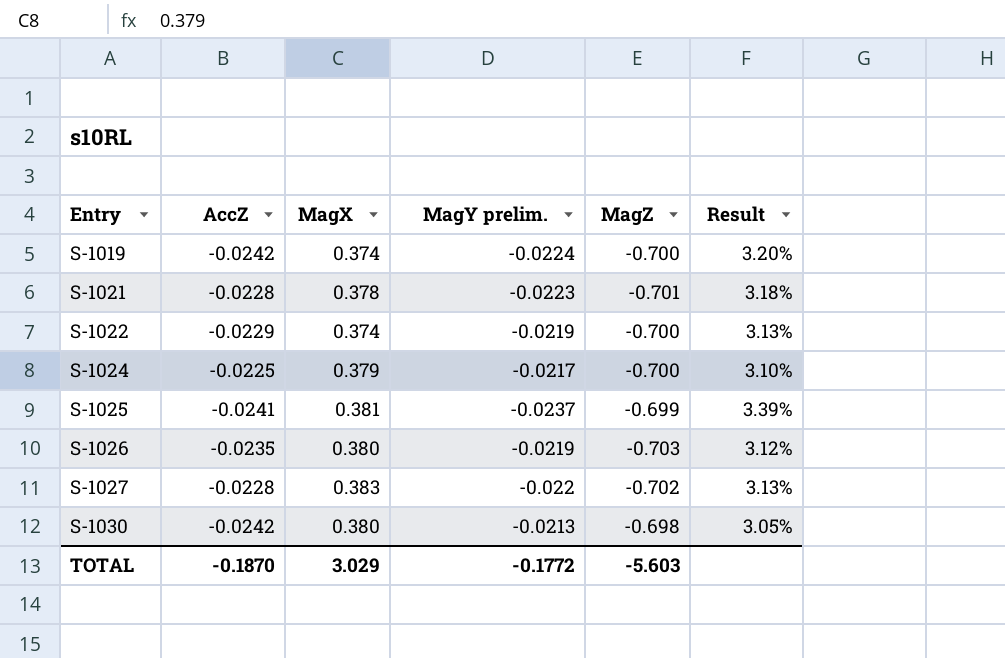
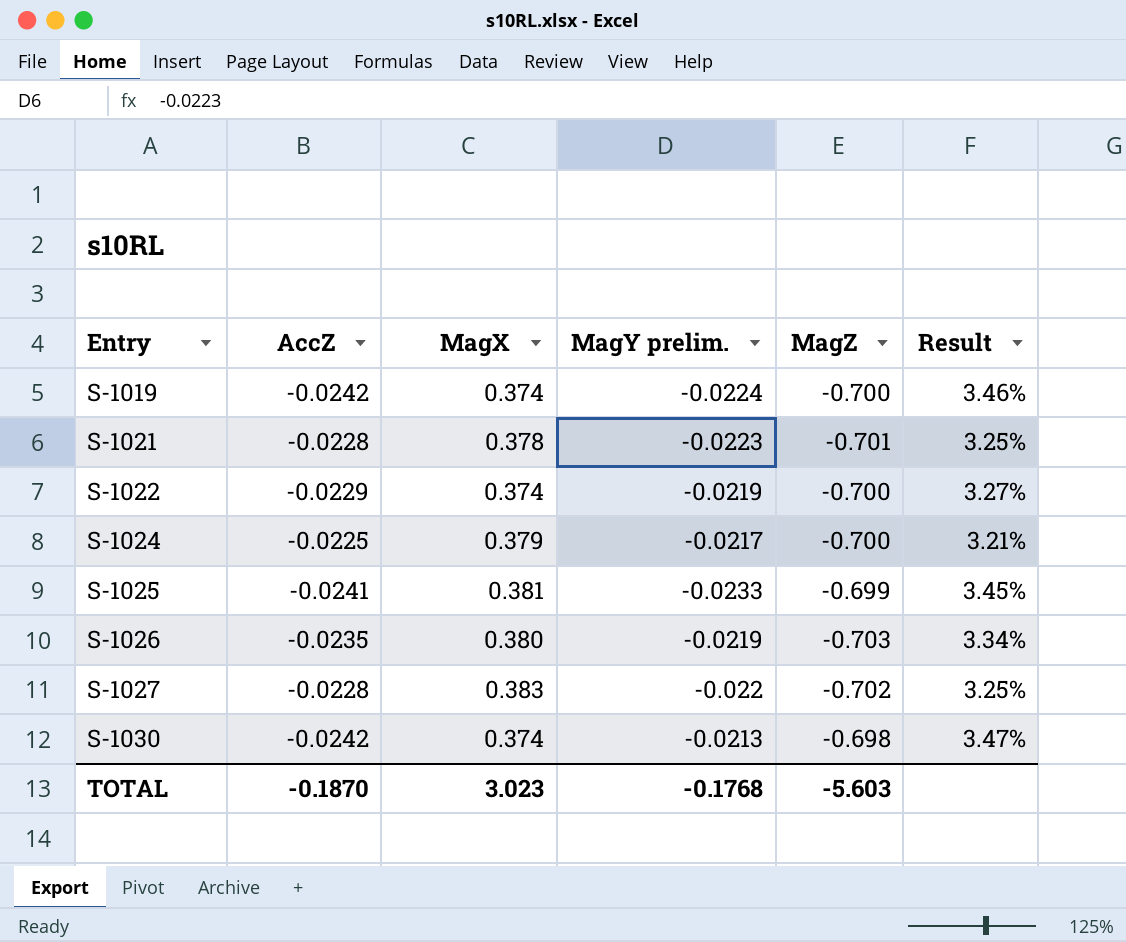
column Result | formula: [MagY prelim.] / [MagZ] -> [AccZ] / [MagZ]
S-1025 | MagY prelim.: -0.0237 -> -0.0233
S-1030 | MagX: 0.380 -> 0.374
TOTAL | MagX: 3.029 -> 3.023
TOTAL | MagY prelim.: -0.1772 -> -0.1768

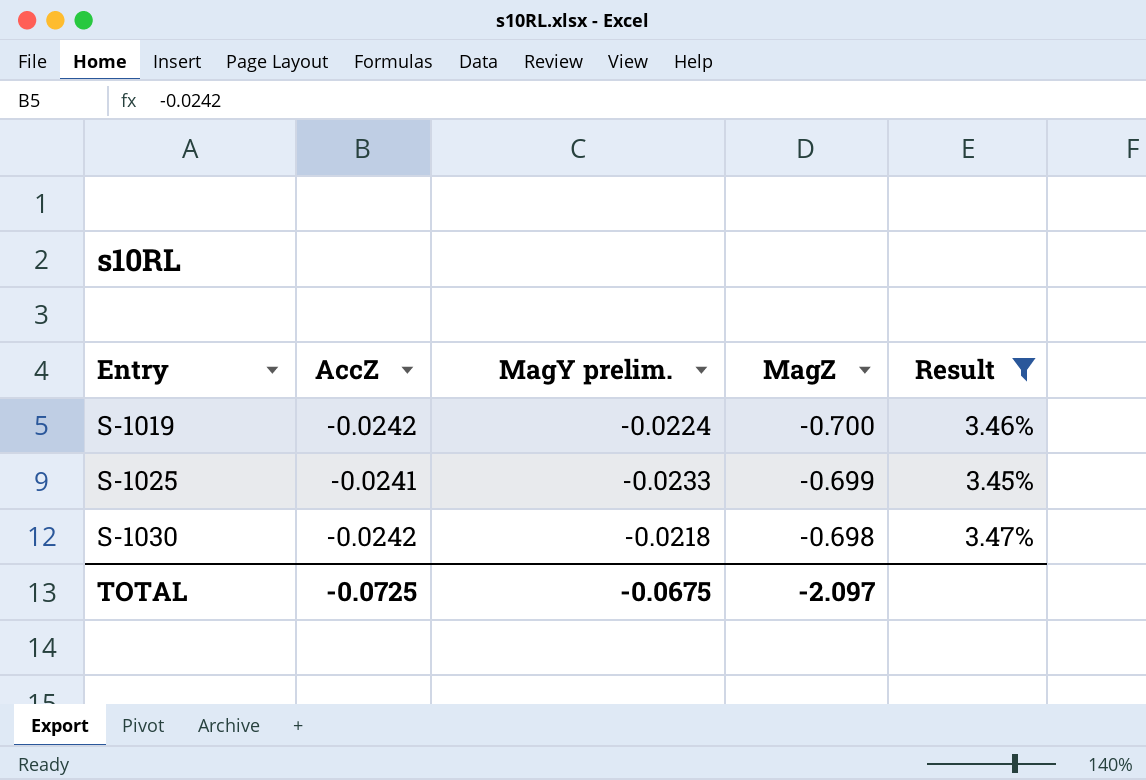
filter: none -> Result >= 3.45%
column MagX | position: 3 -> none
S-1030 | MagY prelim.: -0.0213 -> -0.0218
TOTAL | AccZ: -0.1870 -> -0.0725
TOTAL | MagY prelim.: -0.1768 -> -0.0675
TOTAL | MagZ: -5.603 -> -2.097

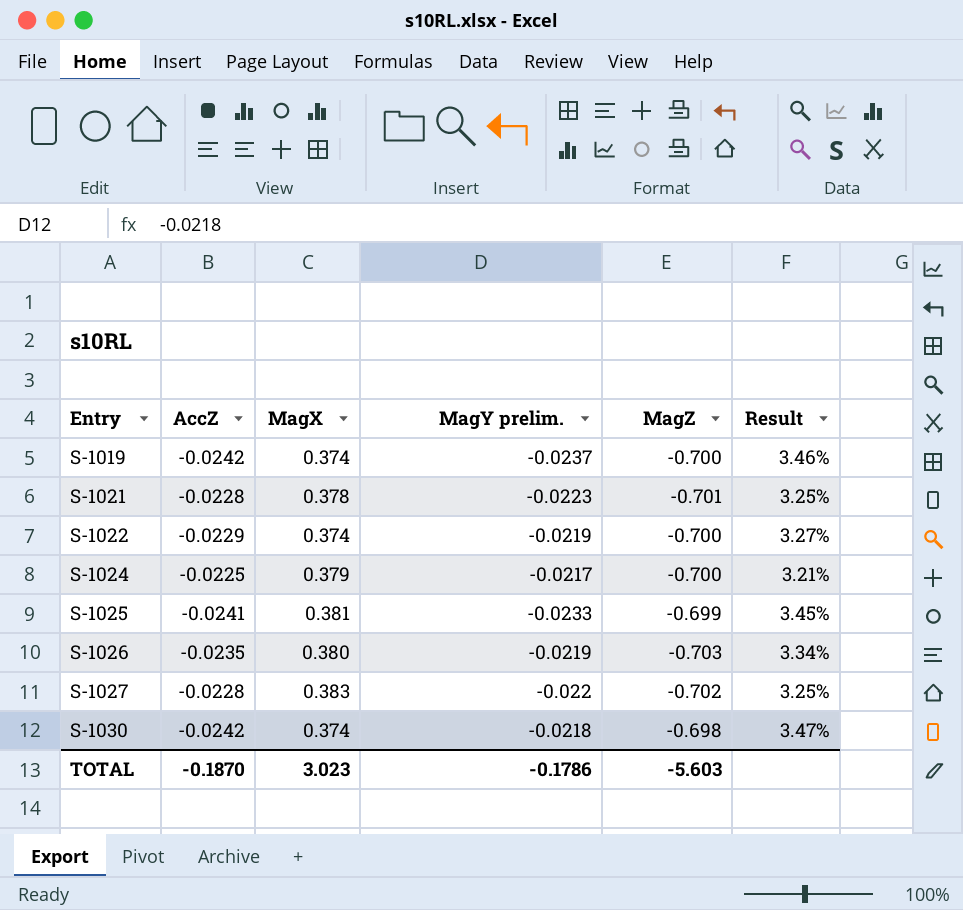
filter: Result >= 3.45% -> none
column MagX | position: none -> 3
S-1019 | MagY prelim.: -0.0224 -> -0.0237
TOTAL | AccZ: -0.0725 -> -0.1870
TOTAL | MagY prelim.: -0.0675 -> -0.1786
TOTAL | MagZ: -2.097 -> -5.603

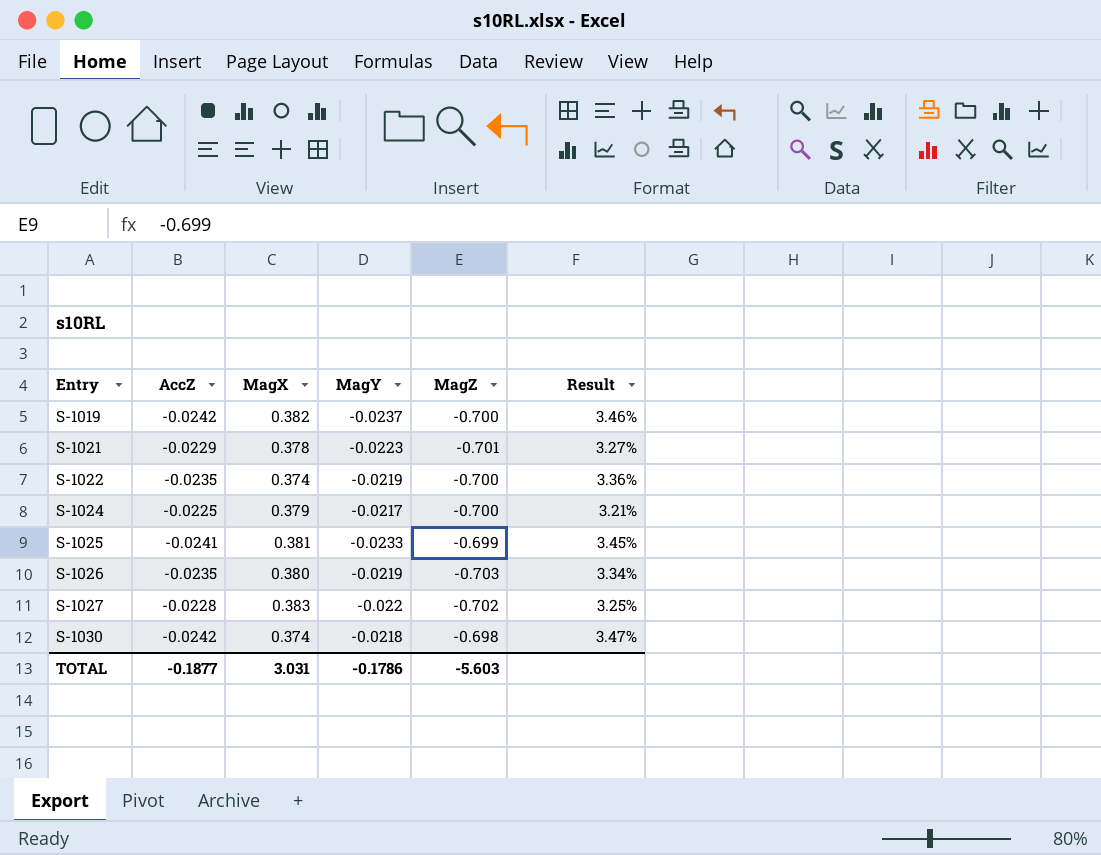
column name: MagY prelim. -> MagY
S-1019 | MagX: 0.374 -> 0.382
S-1021 | AccZ: -0.0228 -> -0.0229
S-1021 | Result: 3.25% -> 3.27%
S-1022 | AccZ: -0.0229 -> -0.0235
S-1022 | Result: 3.27% -> 3.36%
TOTAL | AccZ: -0.1870 -> -0.1877
TOTAL | MagX: 3.023 -> 3.031

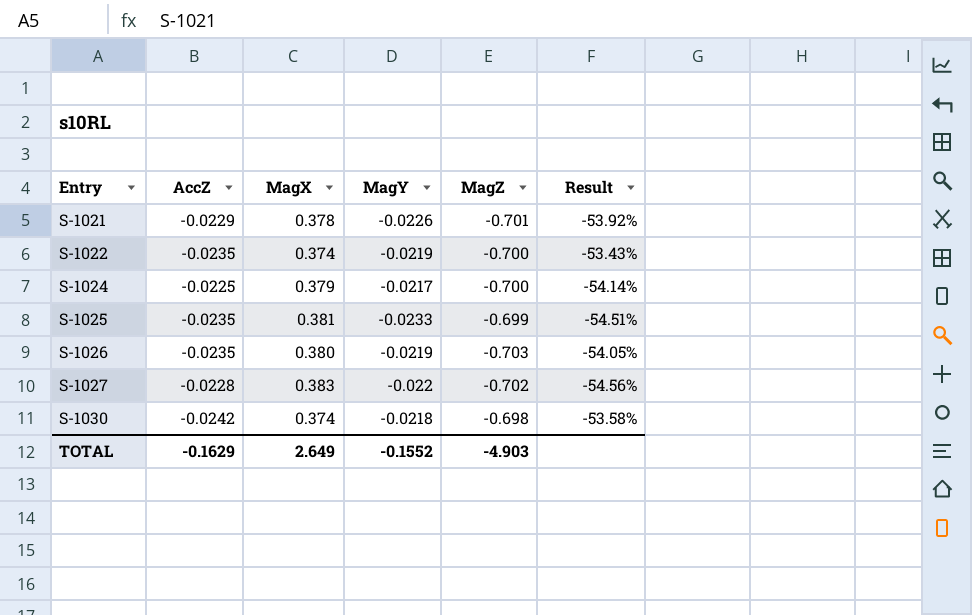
column Result | formula: [AccZ] / [MagZ] -> [MagX] / [MagZ]
row S-1019: -0.0242 | 0.382 | -0.0237 | -0.700 | 3.46% -> none
S-1021 | MagY: -0.0223 -> -0.0226
S-1025 | AccZ: -0.0241 -> -0.0235
TOTAL | AccZ: -0.1877 -> -0.1629
TOTAL | MagX: 3.031 -> 2.649
TOTAL | MagY: -0.1786 -> -0.1552
TOTAL | MagZ: -5.603 -> -4.903

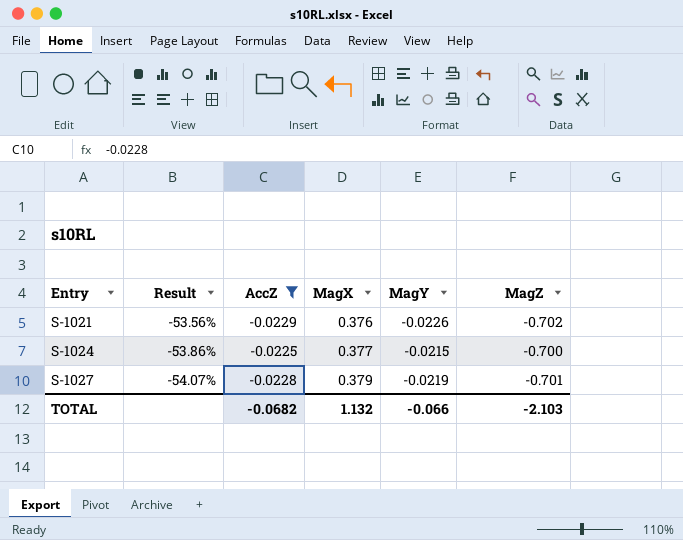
filter: none -> AccZ >= -0.0229
column Result | position: 6 -> 2
S-1021 | Result: -53.92% -> -53.56%
S-1021 | MagX: 0.378 -> 0.376
S-1021 | MagZ: -0.701 -> -0.702
S-1024 | Result: -54.14% -> -53.86%
S-1024 | MagX: 0.379 -> 0.377
S-1024 | MagY: -0.0217 -> -0.0215
S-1027 | Result: -54.56% -> -54.07%
S-1027 | MagX: 0.383 -> 0.379
S-1027 | MagY: -0.022 -> -0.0219
S-1027 | MagZ: -0.702 -> -0.701
TOTAL | AccZ: -0.1629 -> -0.0682
TOTAL | MagX: 2.649 -> 1.132
TOTAL | MagY: -0.1552 -> -0.066
TOTAL | MagZ: -4.903 -> -2.103

